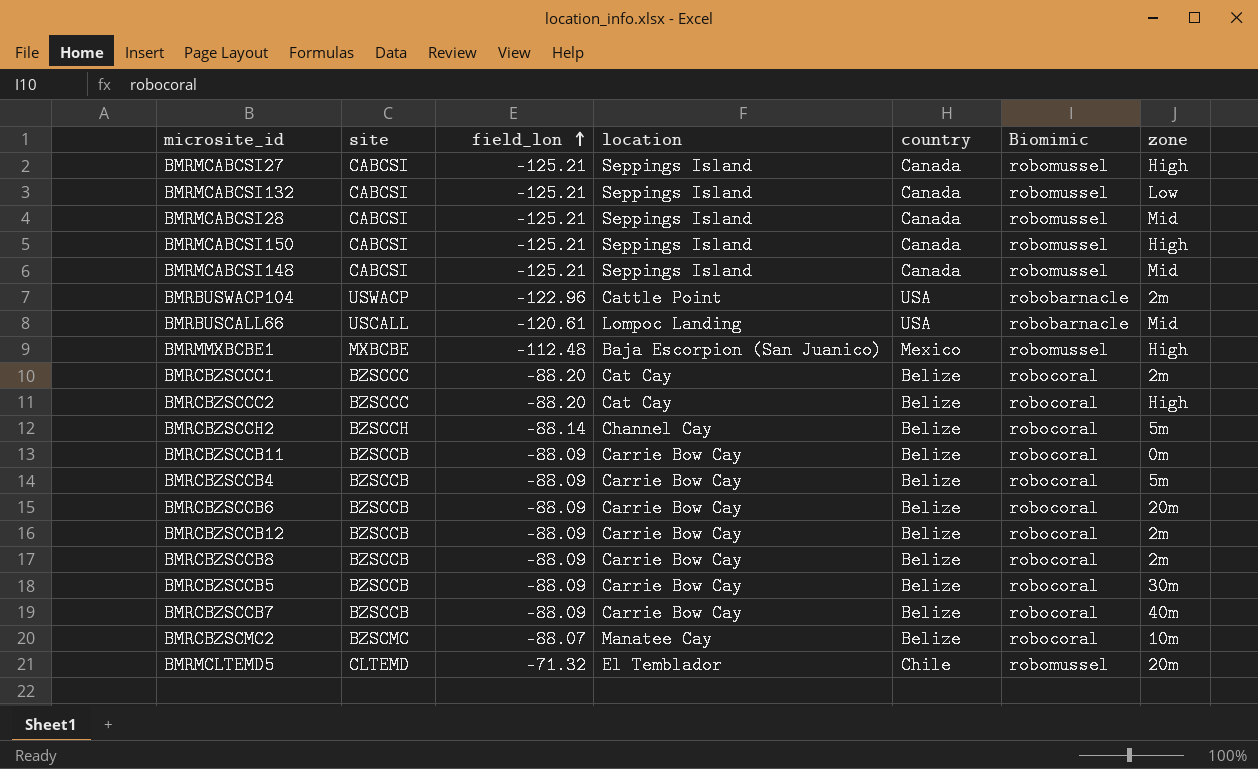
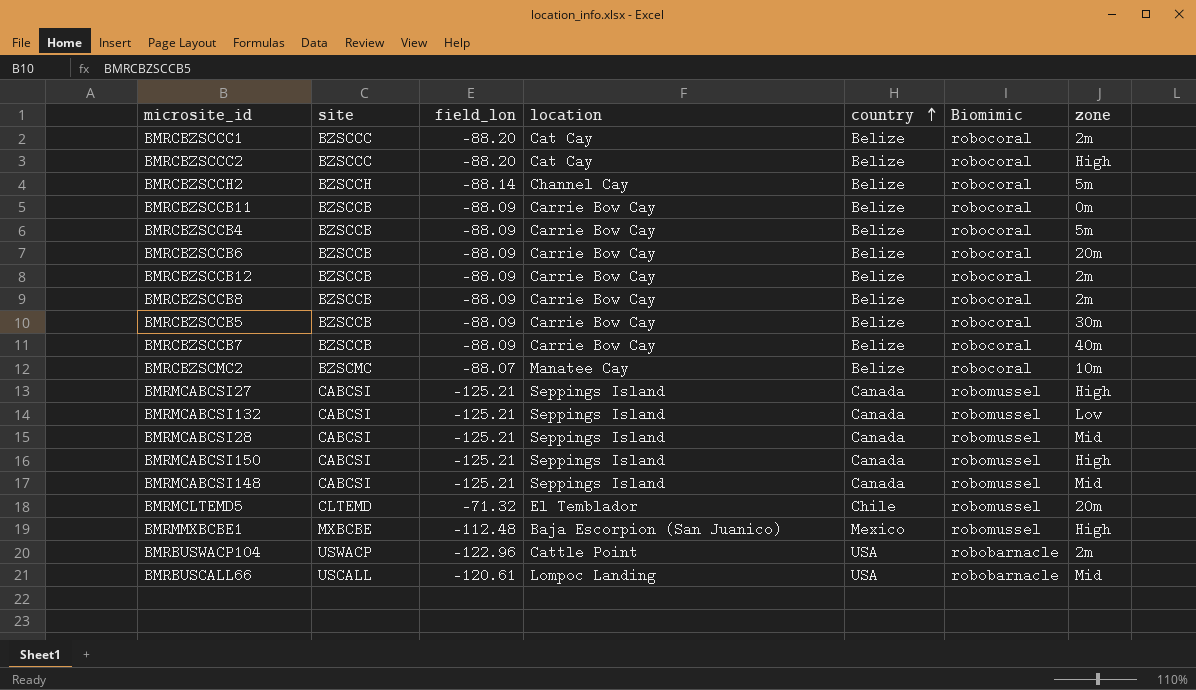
row order: field_lon ascending -> country ascending

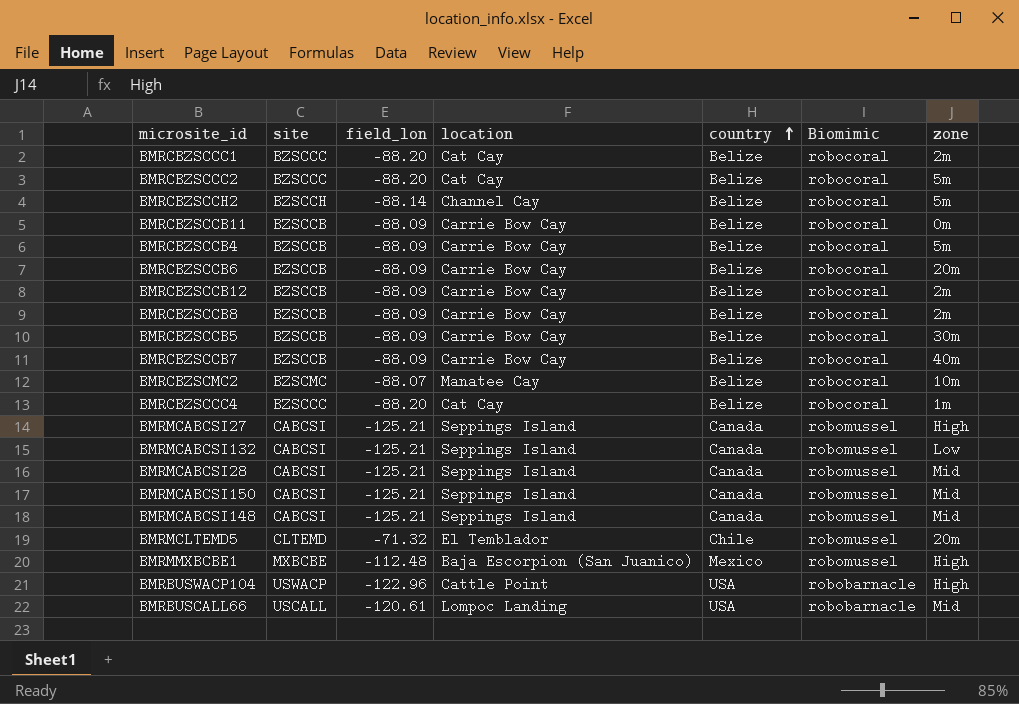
BMRCBZSCCC2 | zone: High -> 5m
row BMRCBZSCCC4: none -> BZSCCC | -88.20 | Cat Cay | Belize | robocoral | 1m
BMRMCABCSI150 | zone: High -> Mid
BMRBUSWACP104 | zone: 2m -> High

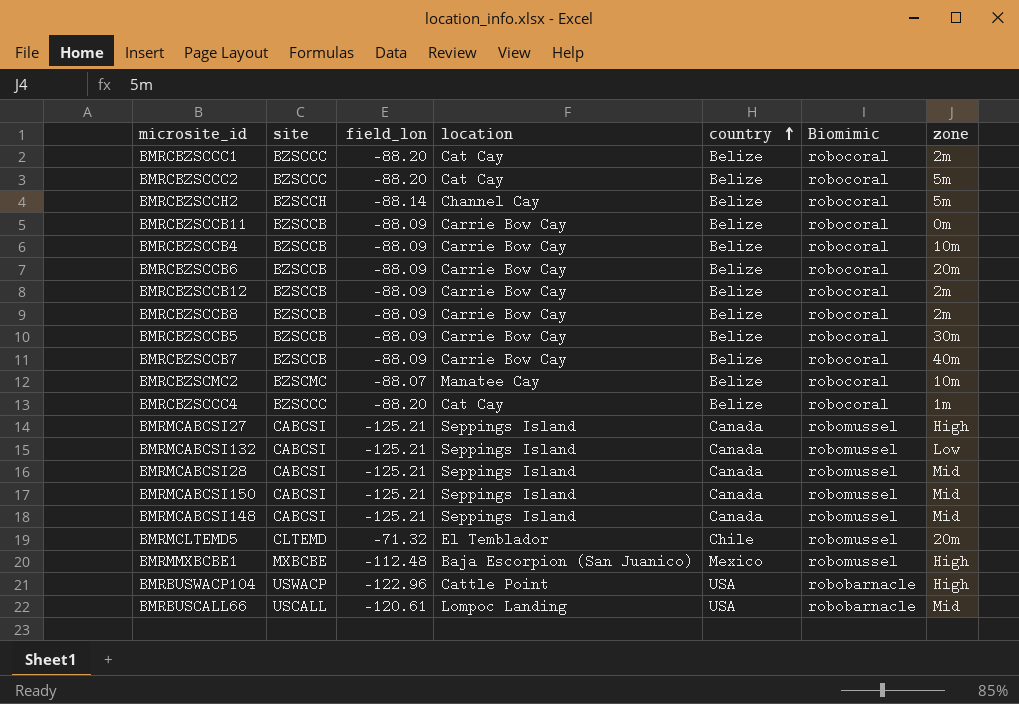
BMRCBZSCCB4 | zone: 5m -> 10m

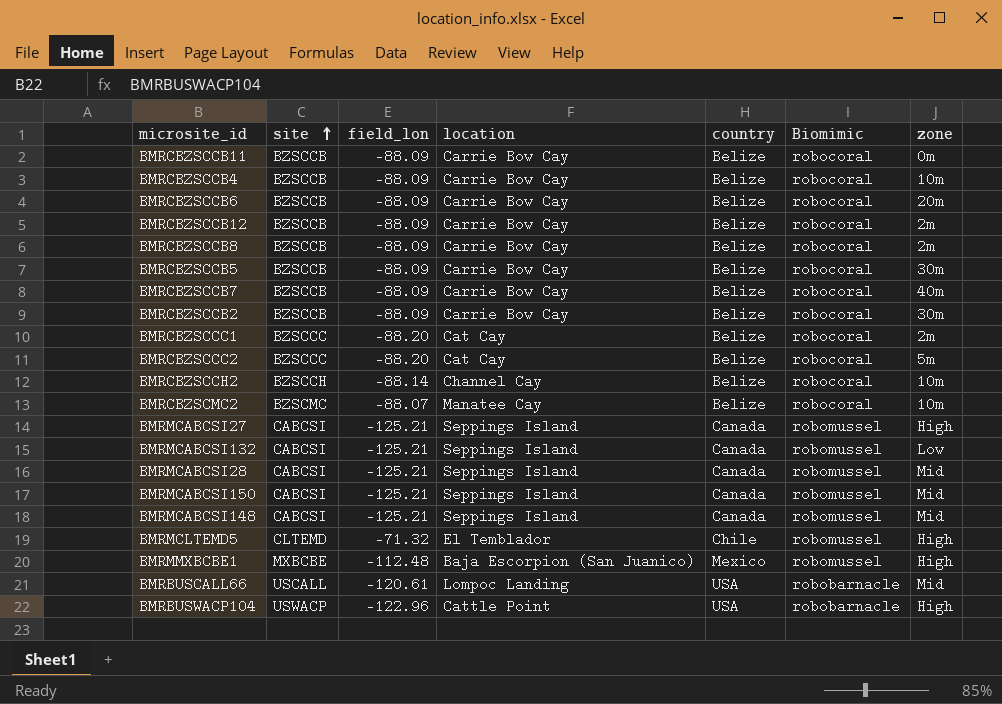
row order: country ascending -> site ascending
row BMRCBZSCCC4: BZSCCC | -88.20 | Cat Cay | Belize | robocoral | 1m -> none
row BMRCBZSCCB2: none -> BZSCCB | -88.09 | Carrie Bow Cay | Belize | robocoral | 30m
BMRCBZSCCH2 | zone: 5m -> 10m
BMRMCLTEMD5 | zone: 20m -> High

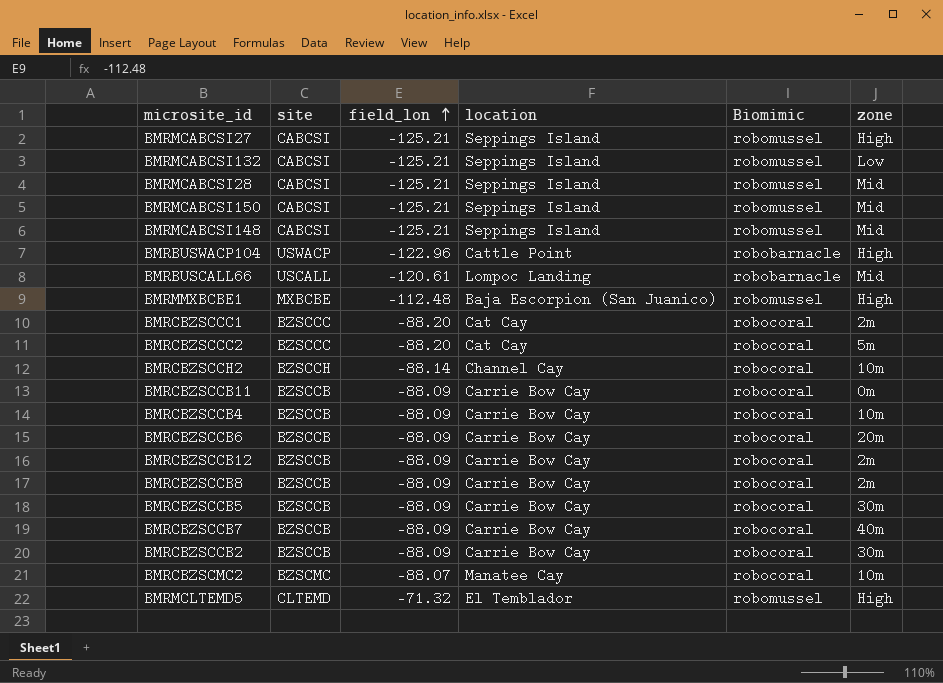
row order: site ascending -> field_lon ascending
column country | position: 5 -> none

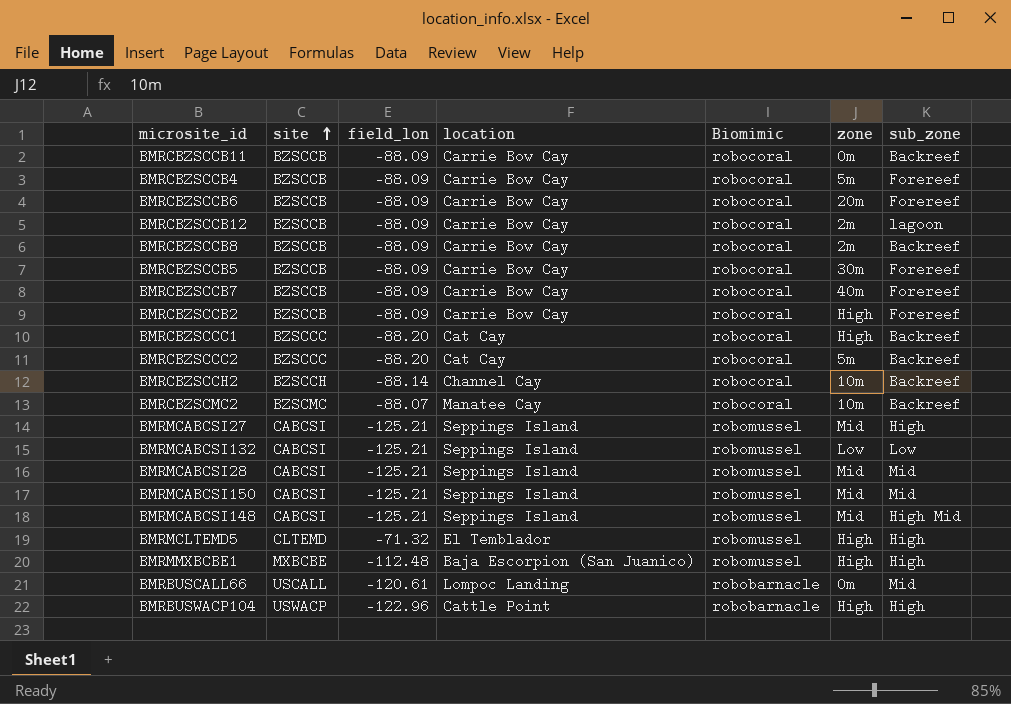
row order: field_lon ascending -> site ascending
column sub_zone | position: none -> 7
BMRCBZSCCB4 | zone: 10m -> 5m
BMRCBZSCCB2 | zone: 30m -> High
BMRCBZSCCC1 | zone: 2m -> High
BMRMCABCSI27 | zone: High -> Mid
BMRBUSCALL66 | zone: Mid -> 0m

